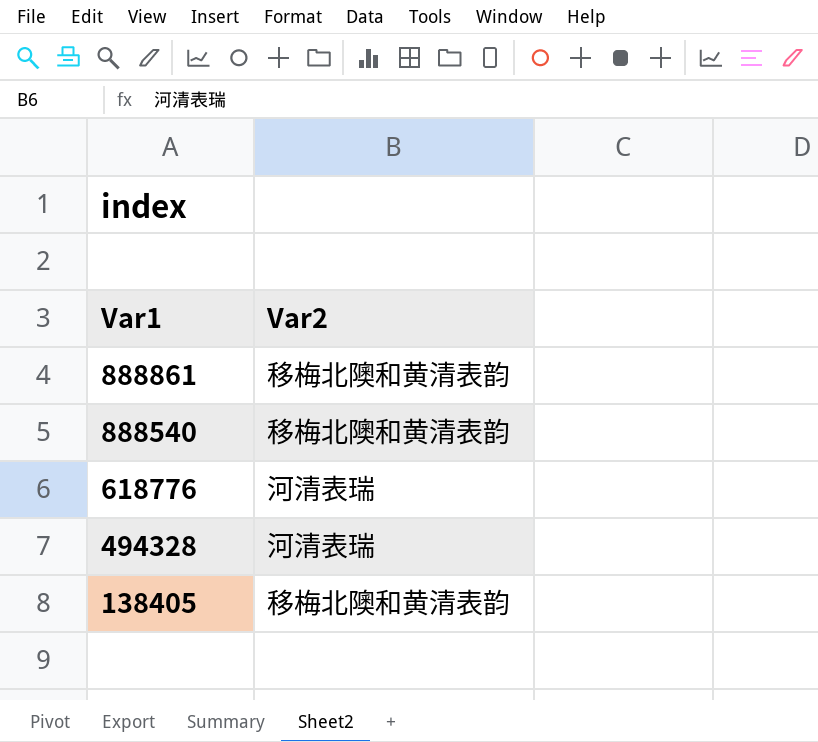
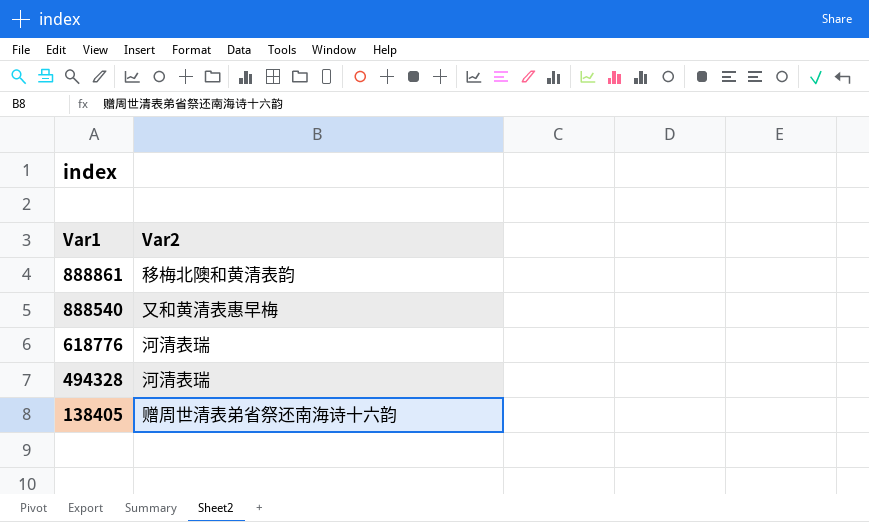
888540 | Var2: 移梅北隩和黄清表韵 -> 又和黄清表惠早梅
138405 | Var2: 移梅北隩和黄清表韵 -> 赠周世清表弟省祭还南海诗十六韵

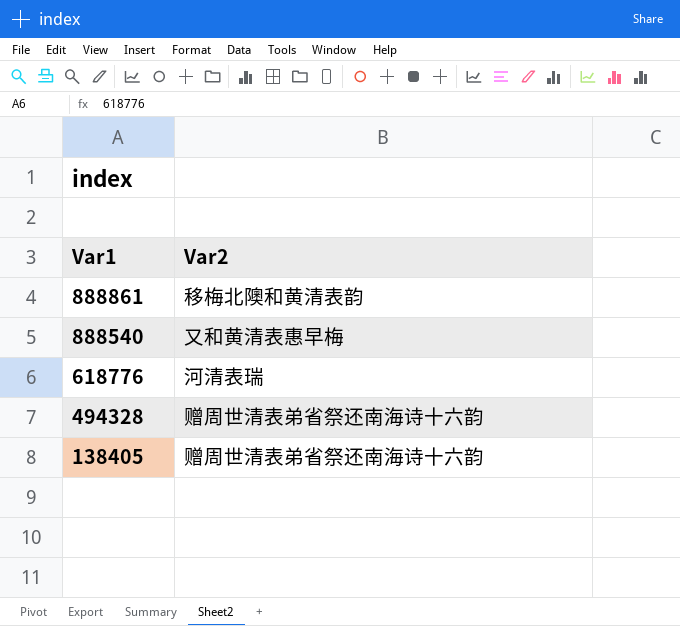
494328 | Var2: 河清表瑞 -> 赠周世清表弟省祭还南海诗十六韵

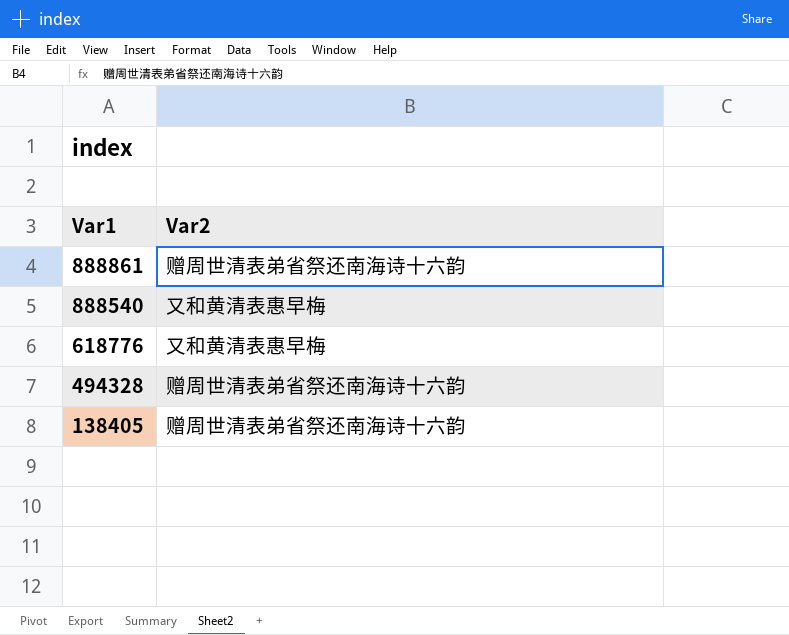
888861 | Var2: 移梅北隩和黄清表韵 -> 赠周世清表弟省祭还南海诗十六韵
618776 | Var2: 河清表瑞 -> 又和黄清表惠早梅

